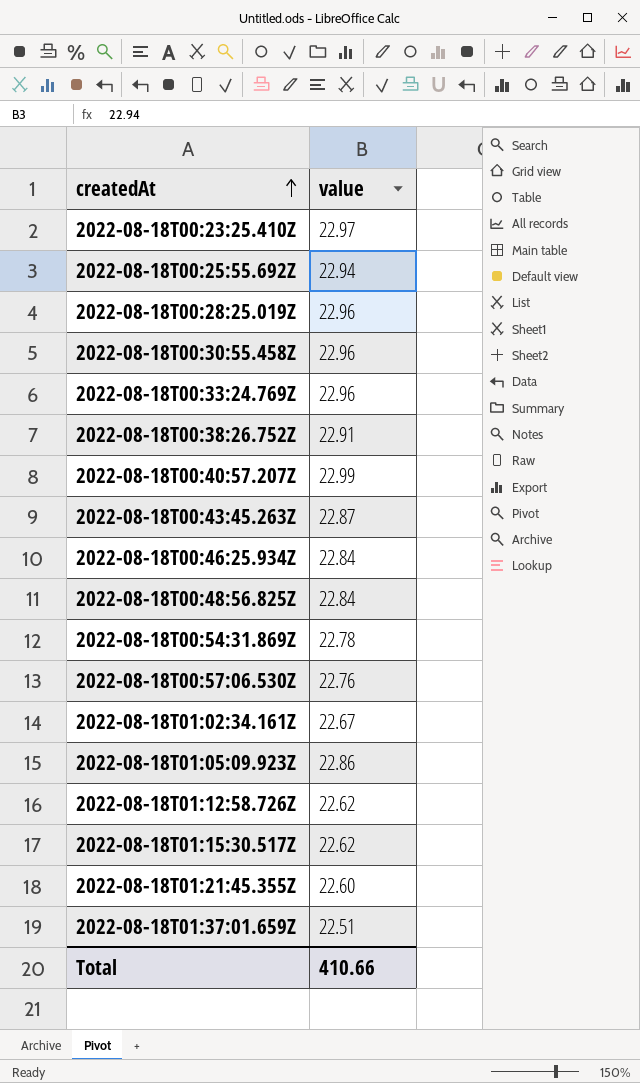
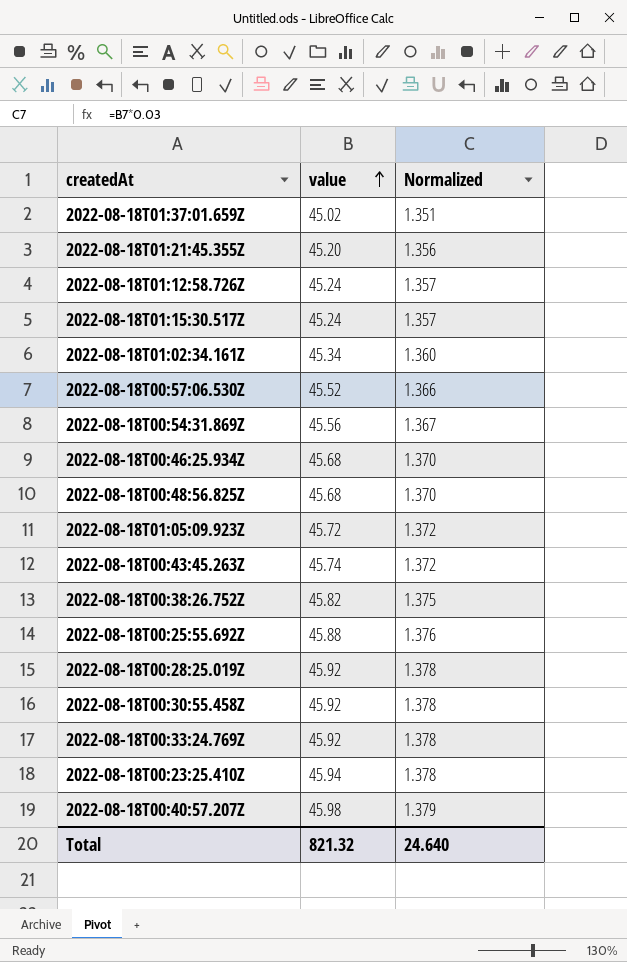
row order: createdAt ascending -> value ascending
column Normalized | formula: none -> [value] * 0.03
2022-08-18T01:37:01.659Z | value: 22.51 -> 45.02
2022-08-18T01:21:45.355Z | value: 22.60 -> 45.20
2022-08-18T01:12:58.726Z | value: 22.62 -> 45.24
2022-08-18T01:15:30.517Z | value: 22.62 -> 45.24
2022-08-18T01:02:34.161Z | value: 22.67 -> 45.34
2022-08-18T00:57:06.530Z | value: 22.76 -> 45.52
2022-08-18T00:54:31.869Z | value: 22.78 -> 45.56
2022-08-18T00:46:25.934Z | value: 22.84 -> 45.68
2022-08-18T00:48:56.825Z | value: 22.84 -> 45.68
2022-08-18T01:05:09.923Z | value: 22.86 -> 45.72
2022-08-18T00:43:45.263Z | value: 22.87 -> 45.74
2022-08-18T00:38:26.752Z | value: 22.91 -> 45.82
2022-08-18T00:25:55.692Z | value: 22.94 -> 45.88
2022-08-18T00:28:25.019Z | value: 22.96 -> 45.92
2022-08-18T00:30:55.458Z | value: 22.96 -> 45.92
2022-08-18T00:33:24.769Z | value: 22.96 -> 45.92
2022-08-18T00:23:25.410Z | value: 22.97 -> 45.94
2022-08-18T00:40:57.207Z | value: 22.99 -> 45.98
Total | value: 410.66 -> 821.32

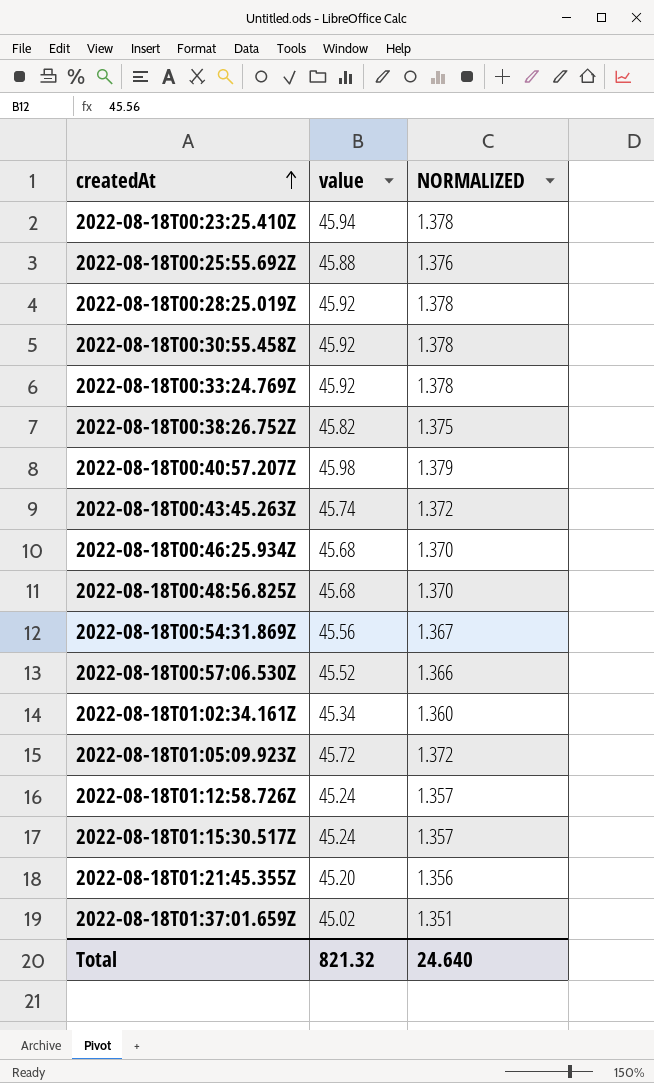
row order: value ascending -> createdAt ascending
column name: Normalized -> NORMALIZED

